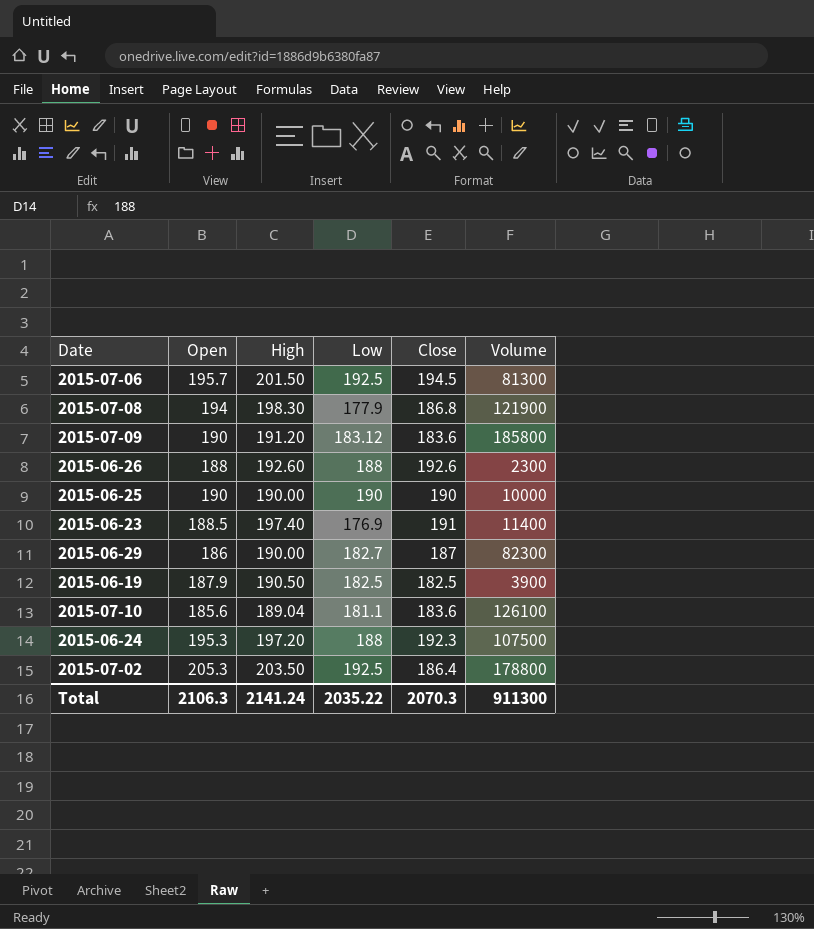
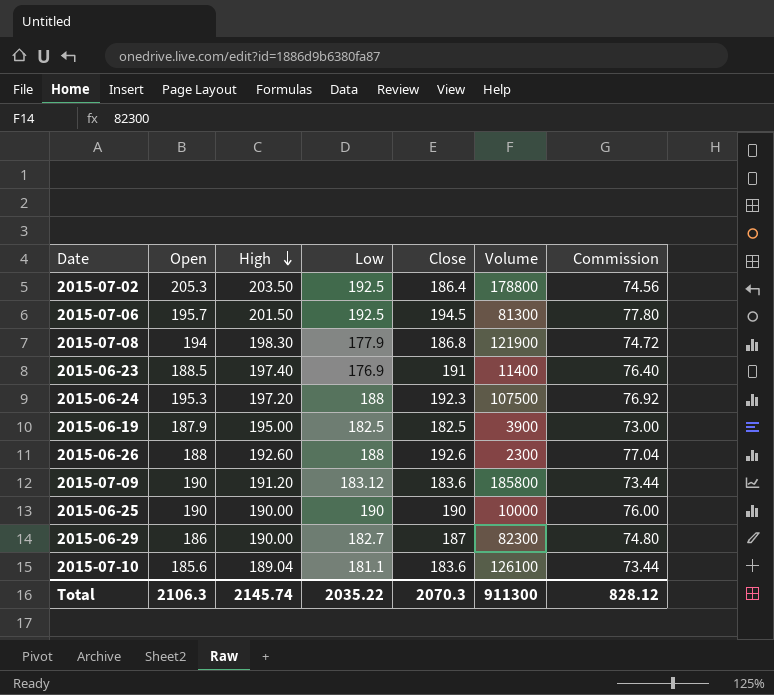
row order: none -> High descending
column Commission | formula: none -> [Close] * 0.4
2015-06-19 | High: 190.50 -> 195.00
Total | High: 2141.24 -> 2145.74

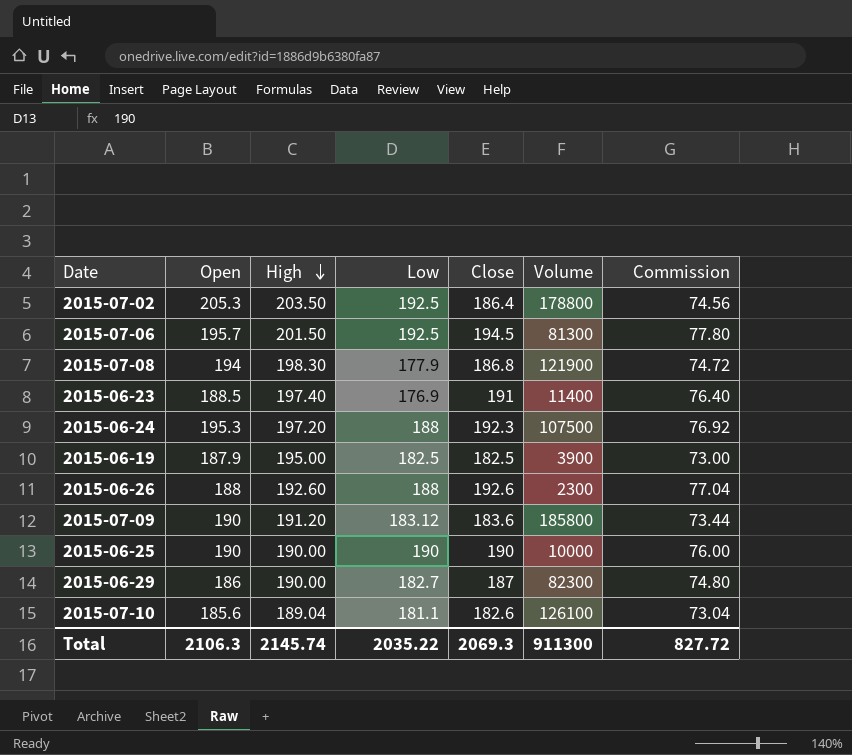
2015-07-10 | Close: 183.6 -> 182.6
2015-07-10 | Commission: 73.44 -> 73.04
Total | Close: 2070.3 -> 2069.3
Total | Commission: 828.12 -> 827.72

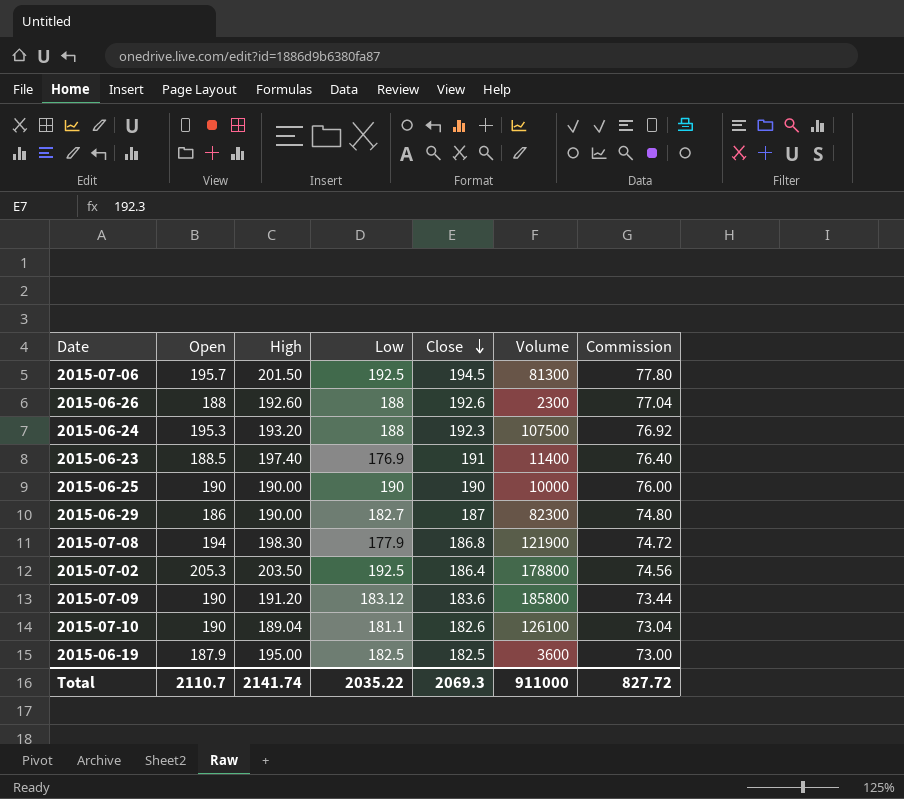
row order: High descending -> Close descending
2015-06-24 | High: 197.20 -> 193.20
2015-07-10 | Open: 185.6 -> 190
2015-06-19 | Volume: 3900 -> 3600
Total | Open: 2106.3 -> 2110.7
Total | High: 2145.74 -> 2141.74
Total | Volume: 911300 -> 911000

